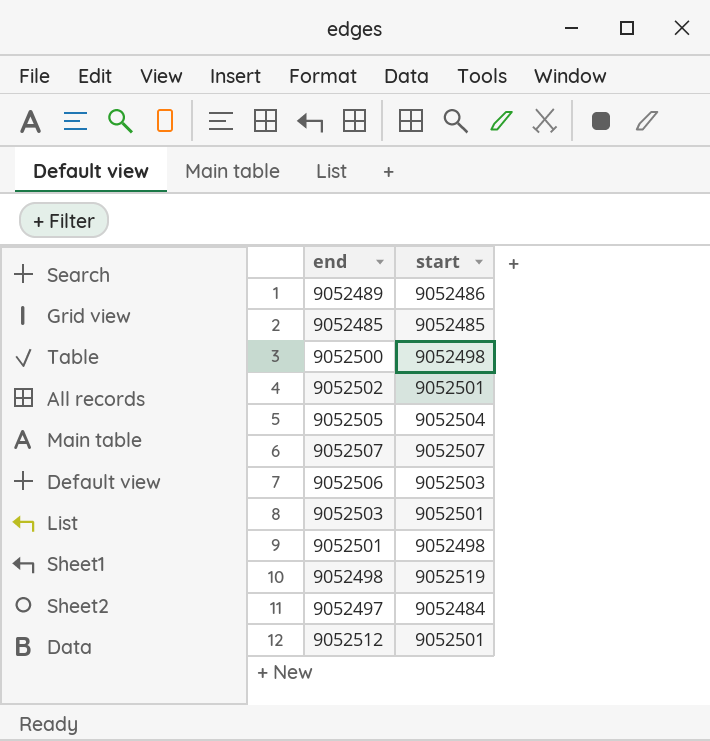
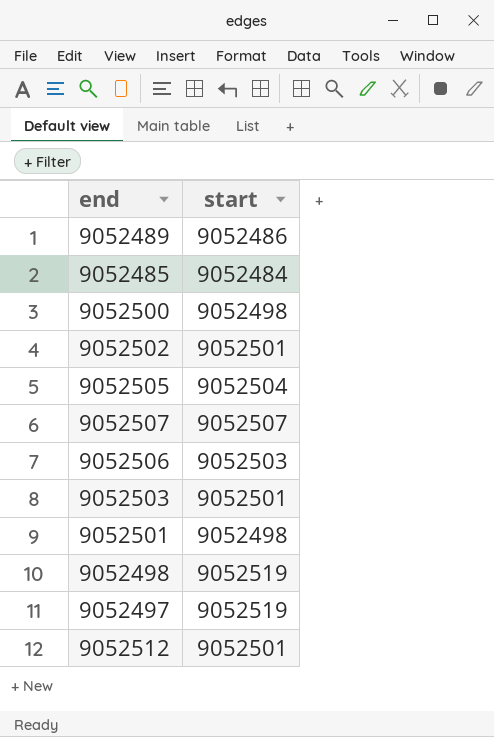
9052485 | start: 9052485 -> 9052484
9052497 | start: 9052484 -> 9052519

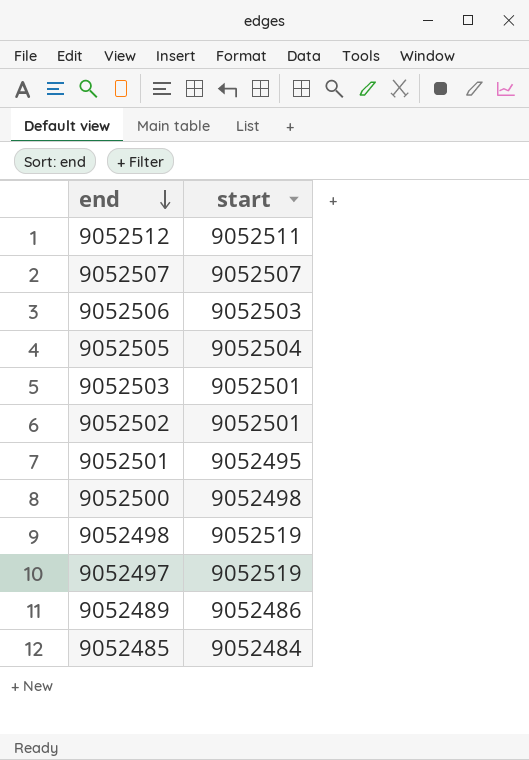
row order: none -> end descending
9052512 | start: 9052501 -> 9052511
9052501 | start: 9052498 -> 9052495

